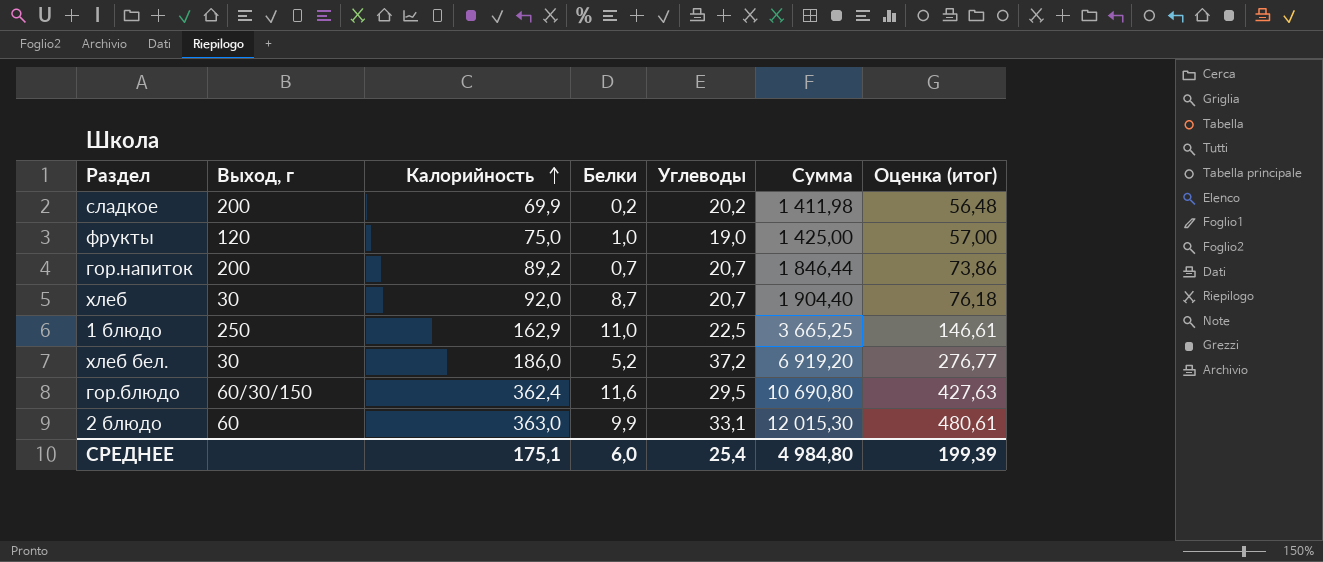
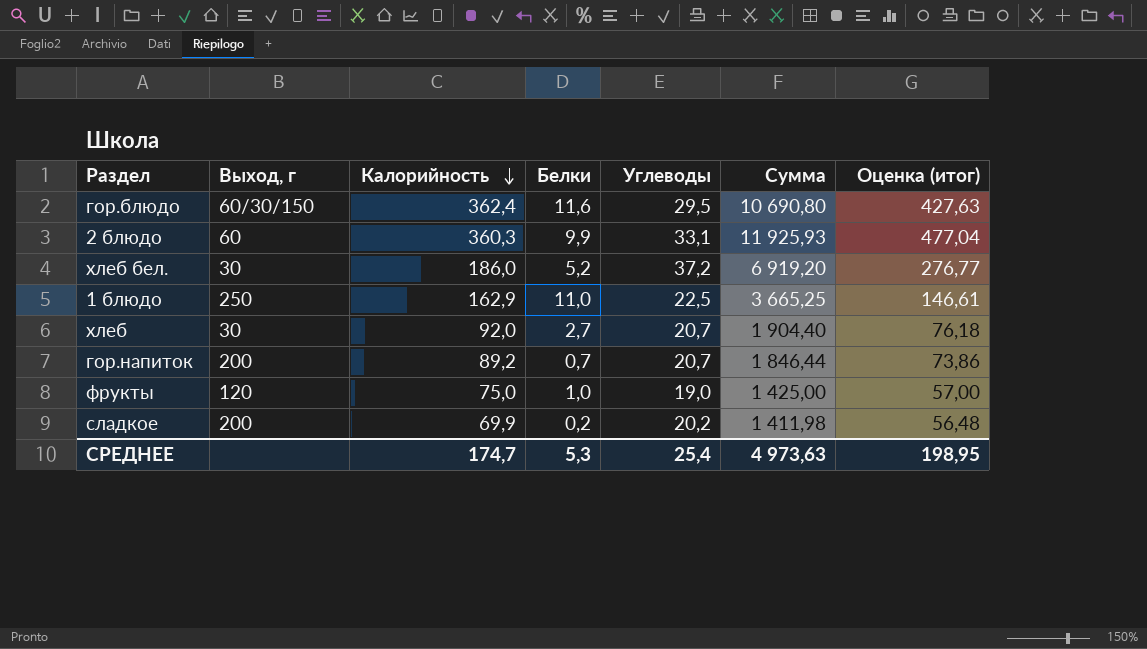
row order: Калорийность ascending -> Калорийность descending
2 блюдо | Калорийность: 363,0 -> 360,3
2 блюдо | Сумма: 12 015,30 -> 11 925,93
2 блюдо | Оценка (итог): 480,61 -> 477,04
хлеб | Белки: 8,7 -> 2,7
СРЕДНЕЕ | Калорийность: 175,1 -> 174,7
СРЕДНЕЕ | Белки: 6,0 -> 5,3
СРЕДНЕЕ | Сумма: 4 984,80 -> 4 973,63
СРЕДНЕЕ | Оценка (итог): 199,39 -> 198,95

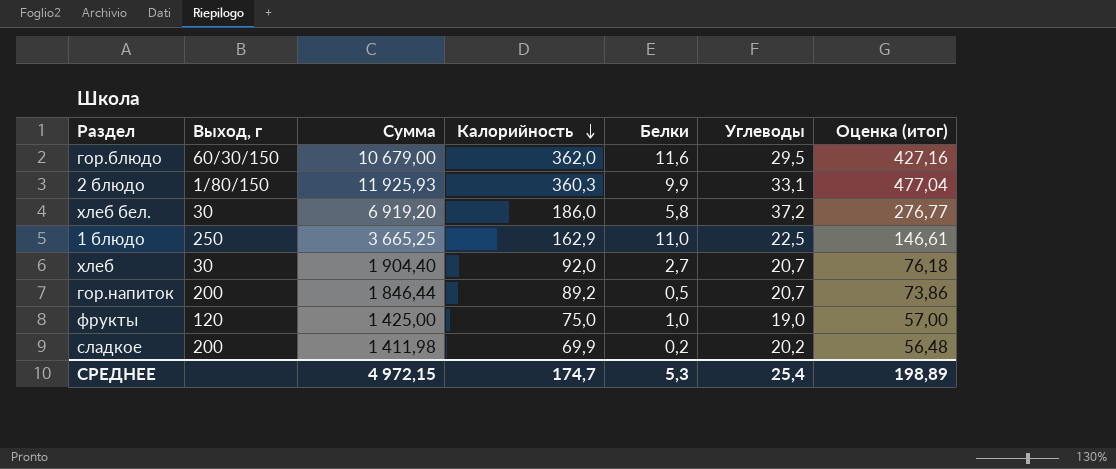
column Сумма | position: 6 -> 3
гор.блюдо | Сумма: 10 690,80 -> 10 679,00
гор.блюдо | Калорийность: 362,4 -> 362,0
гор.блюдо | Оценка (итог): 427,63 -> 427,16
2 блюдо | Выход, г: 60 -> 1/80/150
хлеб бел. | Белки: 5,2 -> 5,8
гор.напиток | Белки: 0,7 -> 0,5
СРЕДНЕЕ | Сумма: 4 973,63 -> 4 972,15
СРЕДНЕЕ | Оценка (итог): 198,95 -> 198,89

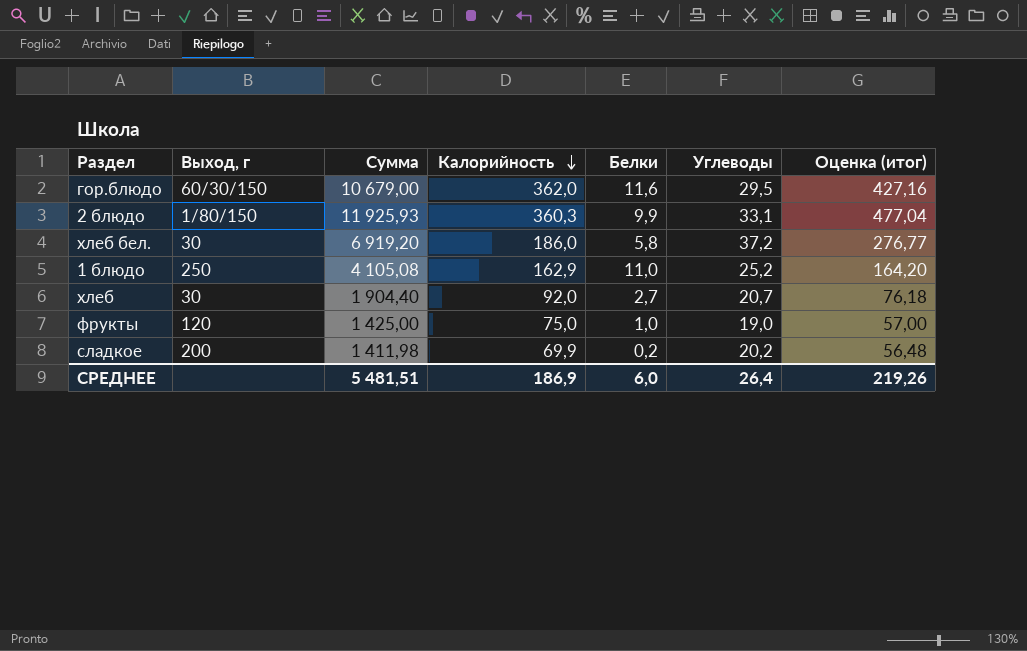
row гор.напиток: 200 | 1 846,44 | 89,2 | 0,5 | 20,7 | 73,86 -> none
1 блюдо | Сумма: 3 665,25 -> 4 105,08
1 блюдо | Углеводы: 22,5 -> 25,2
1 блюдо | Оценка (итог): 146,61 -> 164,20
СРЕДНЕЕ | Сумма: 4 972,15 -> 5 481,51
СРЕДНЕЕ | Калорийность: 174,7 -> 186,9
СРЕДНЕЕ | Белки: 5,3 -> 6,0
СРЕДНЕЕ | Углеводы: 25,4 -> 26,4
СРЕДНЕЕ | Оценка (итог): 198,89 -> 219,26

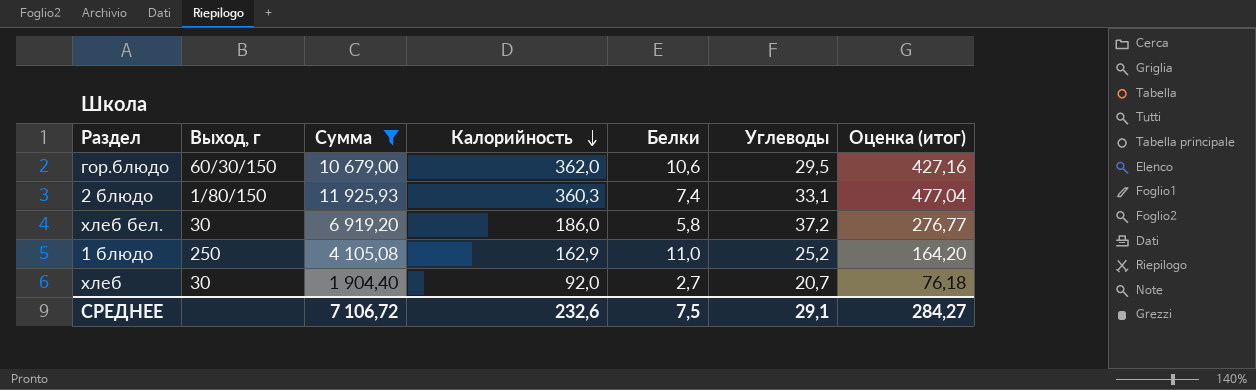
filter: none -> Сумма >= 1 904,40
гор.блюдо | Белки: 11,6 -> 10,6
2 блюдо | Белки: 9,9 -> 7,4
СРЕДНЕЕ | Сумма: 5 481,51 -> 7 106,72
СРЕДНЕЕ | Калорийность: 186,9 -> 232,6
СРЕДНЕЕ | Белки: 6,0 -> 7,5
СРЕДНЕЕ | Углеводы: 26,4 -> 29,1
СРЕДНЕЕ | Оценка (итог): 219,26 -> 284,27

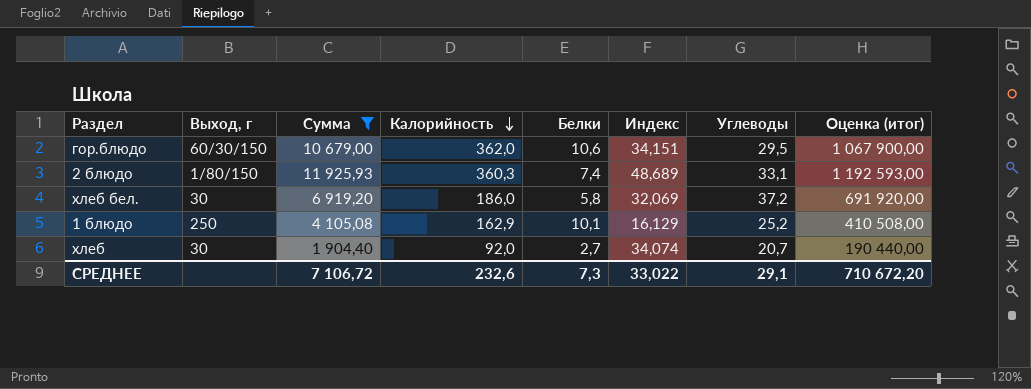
column Индекс | formula: none -> [Калорийность] / [Белки]
column Оценка (итог) | formula: [Сумма] * 0,04 -> [Сумма] * 100
1 блюдо | Белки: 11,0 -> 10,1
СРЕДНЕЕ | Белки: 7,5 -> 7,3
СРЕДНЕЕ | Оценка (итог): 284,27 -> 710 672,20

